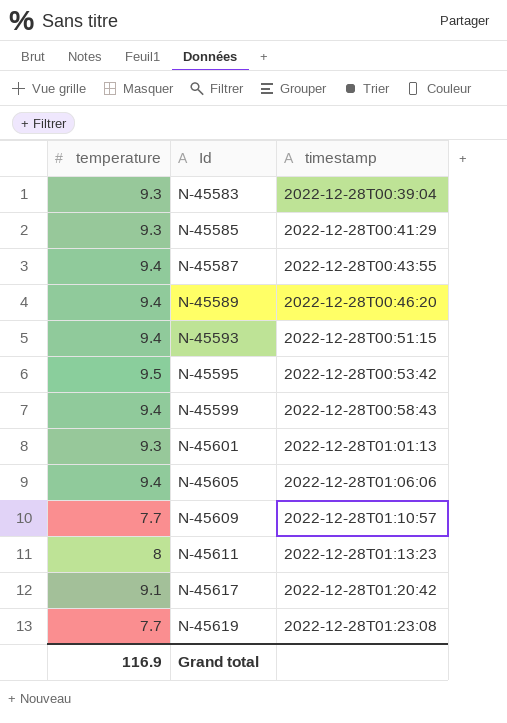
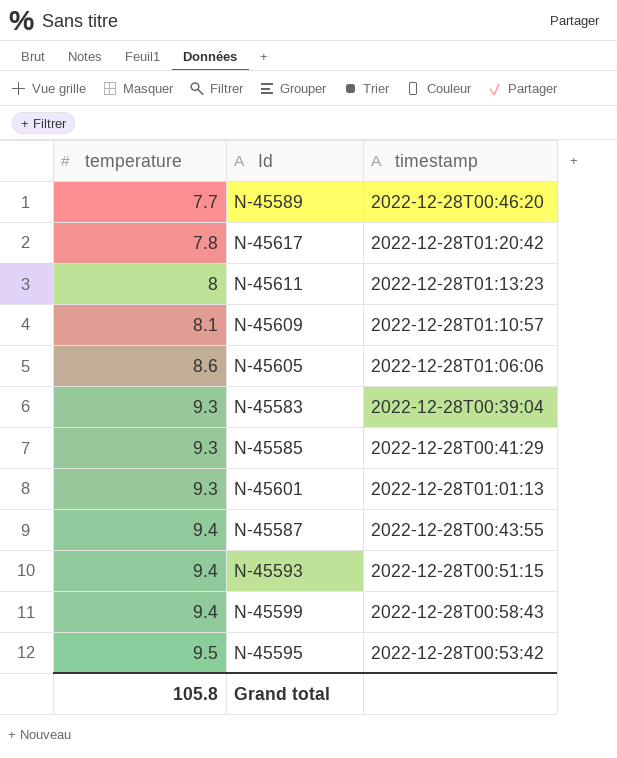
row order: Id ascending -> temperature ascending
row N-45619: 7.7 | 2022-12-28T01:23:08 -> none
N-45589 | temperature: 9.4 -> 7.7
N-45617 | temperature: 9.1 -> 7.8
N-45609 | temperature: 7.7 -> 8.1
N-45605 | temperature: 9.4 -> 8.6
Grand total | temperature: 116.9 -> 105.8

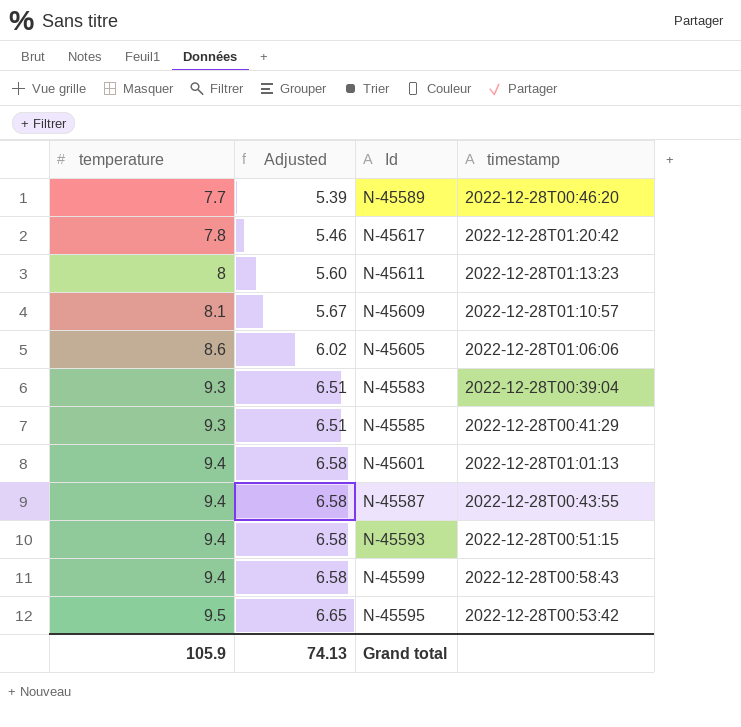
column Adjusted | formula: none -> [temperature] * 0.7
N-45601 | temperature: 9.3 -> 9.4
Grand total | temperature: 105.8 -> 105.9

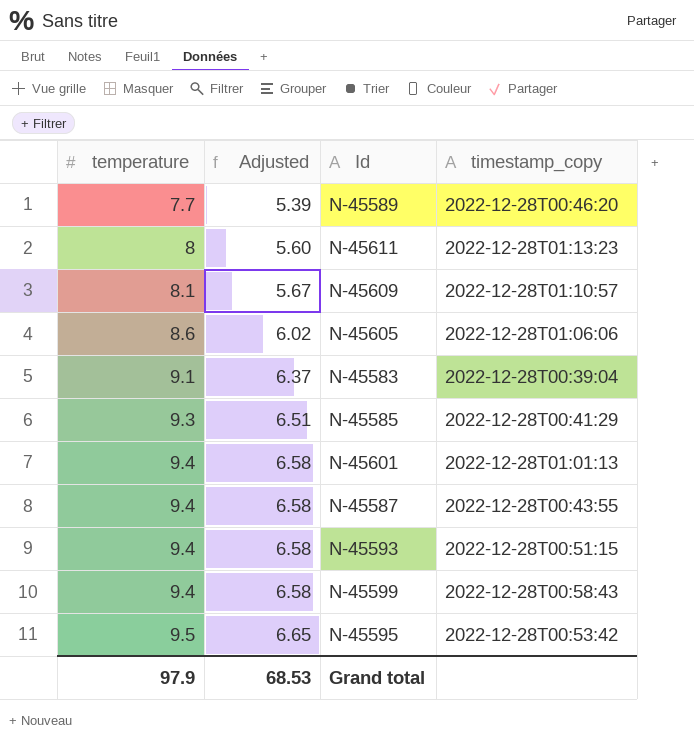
column name: timestamp -> timestamp_copy
row N-45617: 7.8 | 5.46 | 2022-12-28T01:20:42 -> none
N-45583 | temperature: 9.3 -> 9.1
N-45583 | Adjusted: 6.51 -> 6.37
Grand total | temperature: 105.9 -> 97.9
Grand total | Adjusted: 74.13 -> 68.53

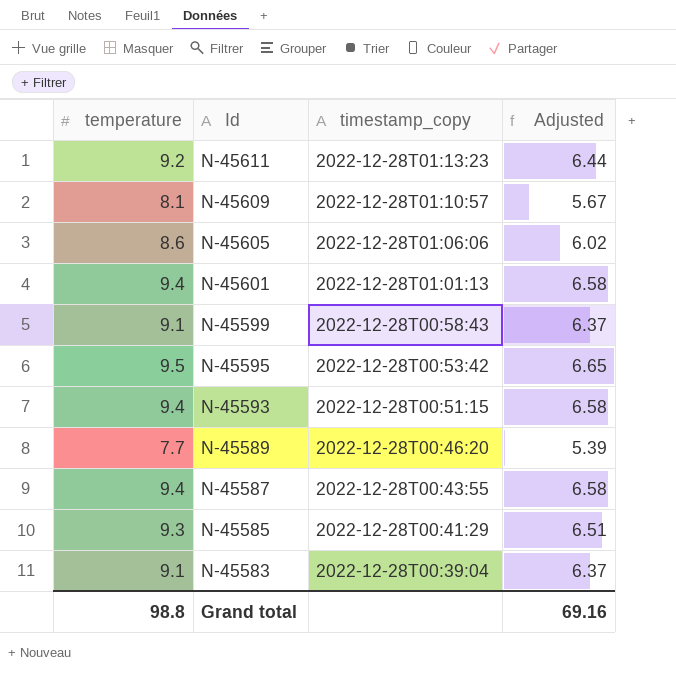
row order: temperature ascending -> Id descending
column Adjusted | position: 2 -> 4
N-45611 | temperature: 8 -> 9.2
N-45611 | Adjusted: 5.60 -> 6.44
N-45599 | temperature: 9.4 -> 9.1
N-45599 | Adjusted: 6.58 -> 6.37
Grand total | temperature: 97.9 -> 98.8
Grand total | Adjusted: 68.53 -> 69.16

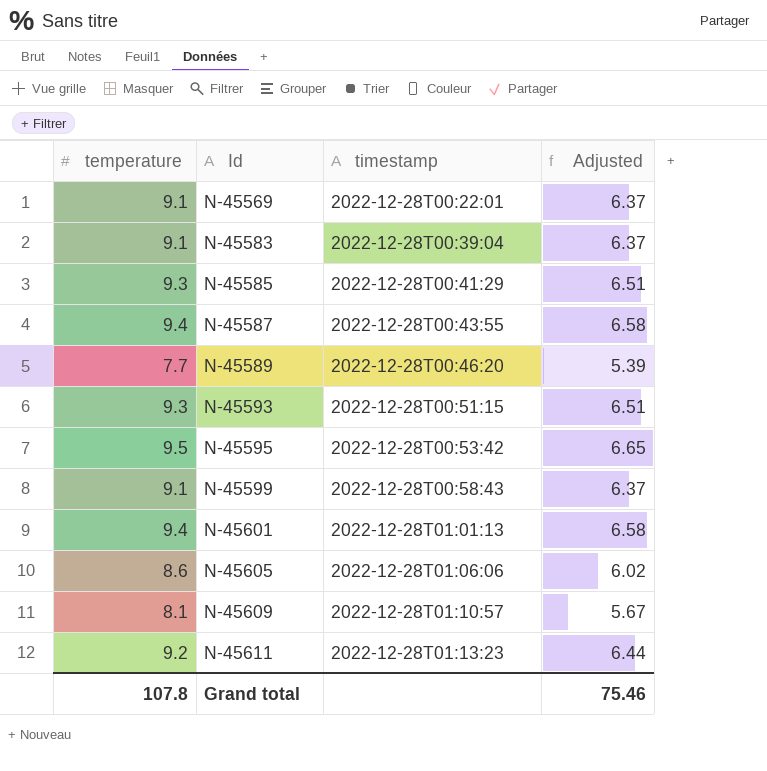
row order: Id descending -> Id ascending
column name: timestamp_copy -> timestamp
row N-45569: none -> 9.1 | 2022-12-28T00:22:01 | 6.37
N-45593 | temperature: 9.4 -> 9.3
N-45593 | Adjusted: 6.58 -> 6.51
Grand total | temperature: 98.8 -> 107.8
Grand total | Adjusted: 69.16 -> 75.46

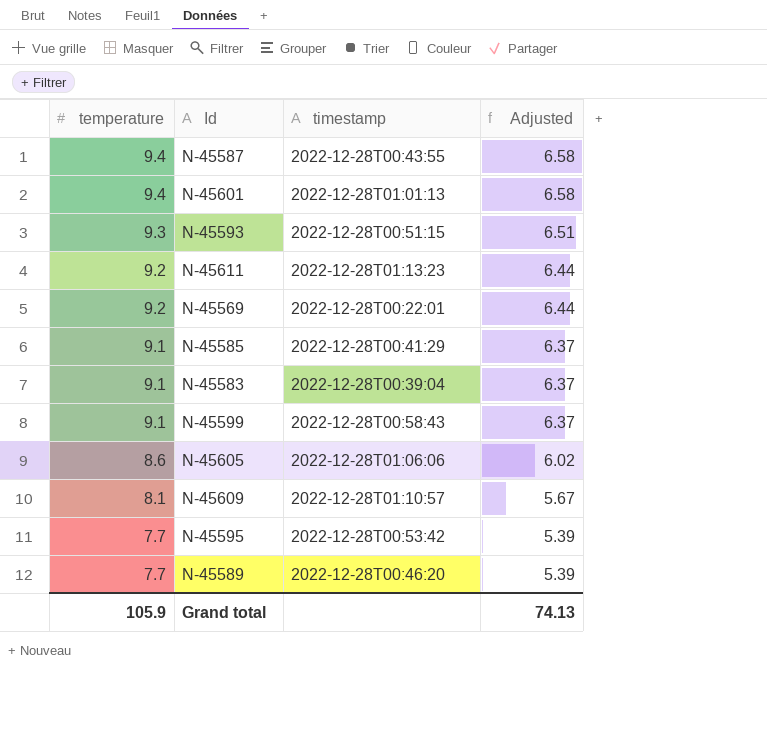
row order: Id ascending -> temperature descending
N-45569 | temperature: 9.1 -> 9.2
N-45569 | Adjusted: 6.37 -> 6.44
N-45585 | temperature: 9.3 -> 9.1
N-45585 | Adjusted: 6.51 -> 6.37
N-45595 | temperature: 9.5 -> 7.7
N-45595 | Adjusted: 6.65 -> 5.39
Grand total | temperature: 107.8 -> 105.9
Grand total | Adjusted: 75.46 -> 74.13

